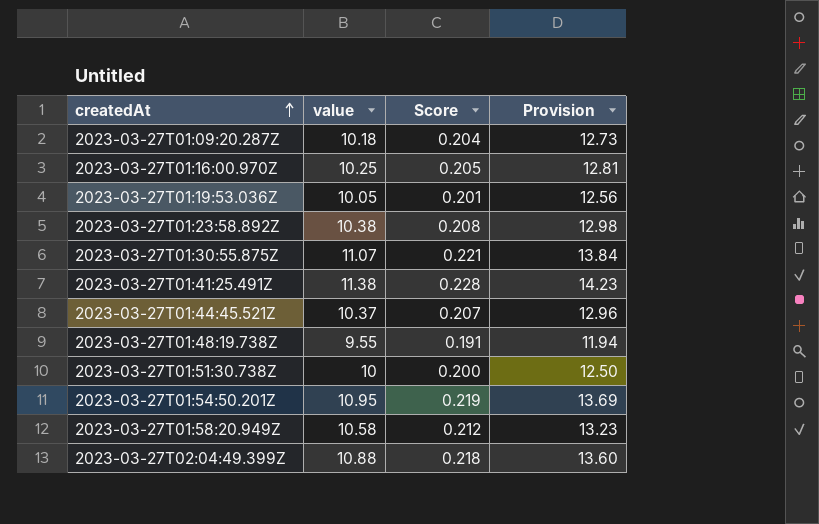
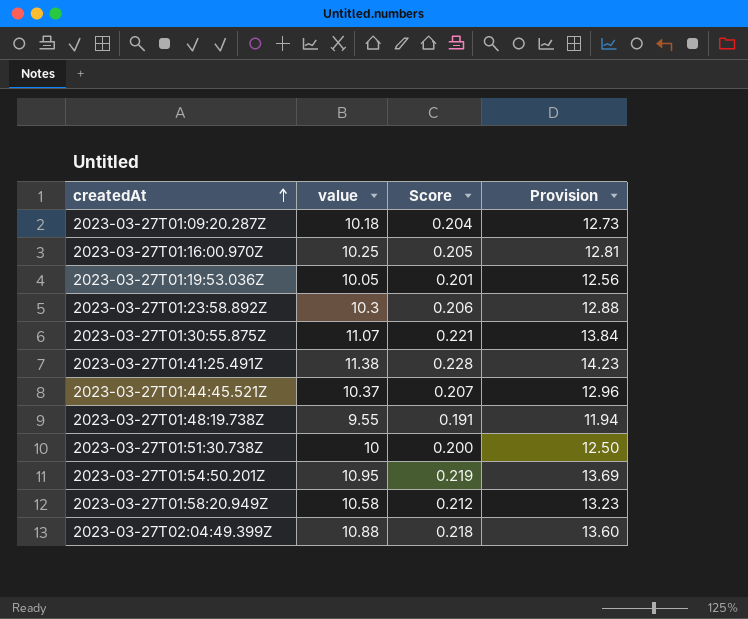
2023-03-27T01:23:58.892Z | value: 10.38 -> 10.3
2023-03-27T01:23:58.892Z | Score: 0.208 -> 0.206
2023-03-27T01:23:58.892Z | Provision: 12.98 -> 12.88

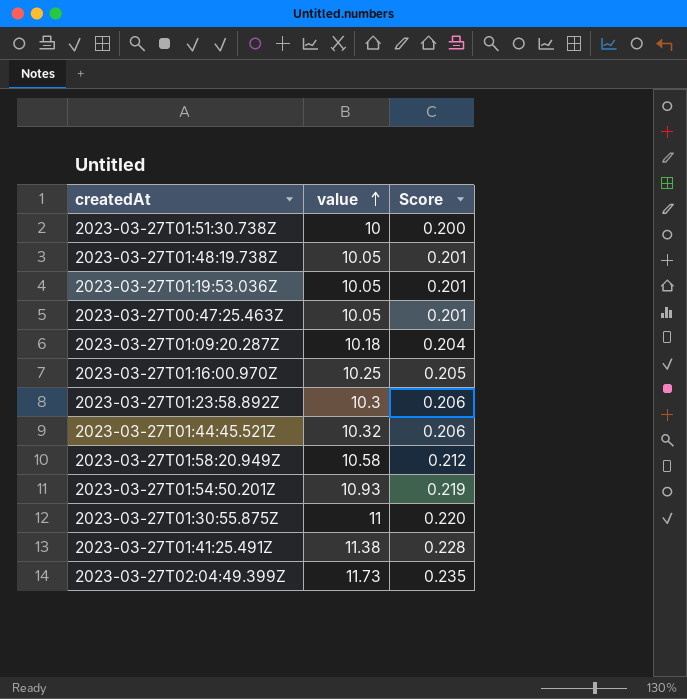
row order: createdAt ascending -> value ascending
column Provision | formula: [value] * 1.25 -> none
2023-03-27T01:48:19.738Z | value: 9.55 -> 10.05
2023-03-27T01:48:19.738Z | Score: 0.191 -> 0.201
row 2023-03-27T00:47:25.463Z: none -> 10.05 | 0.201
2023-03-27T01:44:45.521Z | value: 10.37 -> 10.32
2023-03-27T01:44:45.521Z | Score: 0.207 -> 0.206
2023-03-27T01:54:50.201Z | value: 10.95 -> 10.93
2023-03-27T01:30:55.875Z | value: 11.07 -> 11
2023-03-27T01:30:55.875Z | Score: 0.221 -> 0.220
2023-03-27T02:04:49.399Z | value: 10.88 -> 11.73
2023-03-27T02:04:49.399Z | Score: 0.218 -> 0.235

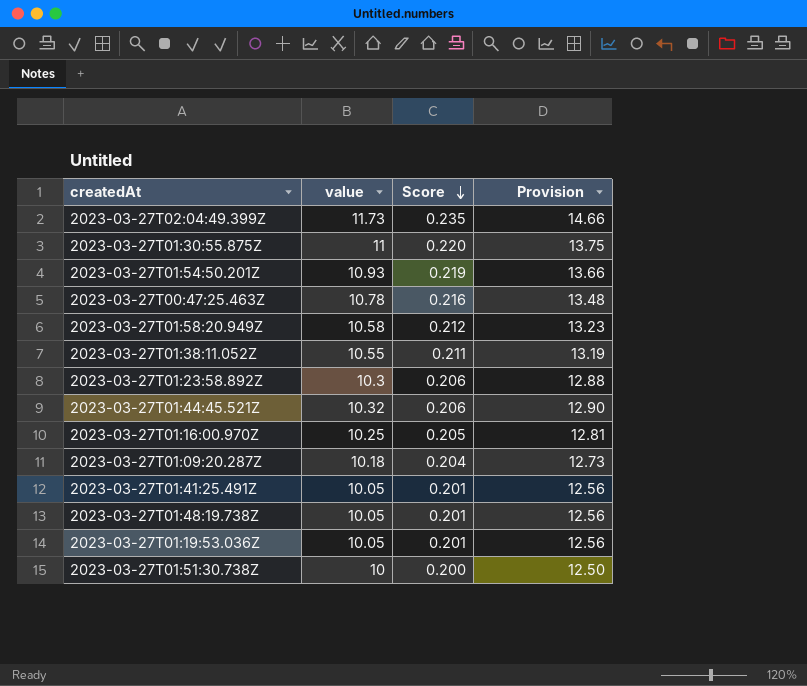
row order: value ascending -> Score descending
column Provision | formula: none -> [value] * 1.25
2023-03-27T00:47:25.463Z | value: 10.05 -> 10.78
2023-03-27T00:47:25.463Z | Score: 0.201 -> 0.216
row 2023-03-27T01:38:11.052Z: none -> 10.55 | 0.211 | 13.19
2023-03-27T01:41:25.491Z | value: 11.38 -> 10.05
2023-03-27T01:41:25.491Z | Score: 0.228 -> 0.201

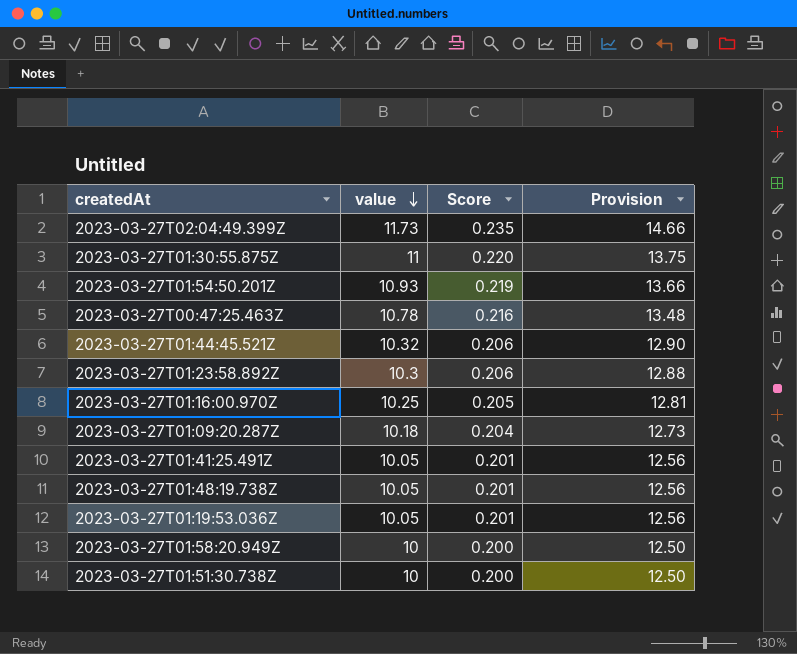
row order: Score descending -> value descending
row 2023-03-27T01:38:11.052Z: 10.55 | 0.211 | 13.19 -> none
2023-03-27T01:58:20.949Z | value: 10.58 -> 10
2023-03-27T01:58:20.949Z | Score: 0.212 -> 0.200
2023-03-27T01:58:20.949Z | Provision: 13.23 -> 12.50

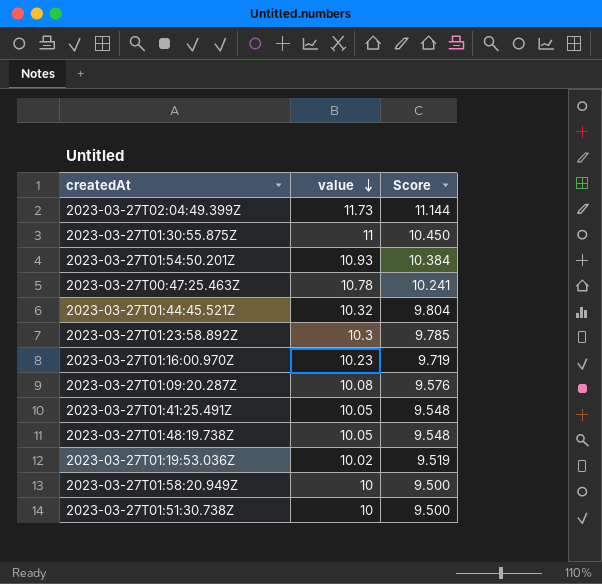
column Provision | formula: [value] * 1.25 -> none
column Score | formula: [value] * 0.02 -> [value] * 0.95
2023-03-27T01:16:00.970Z | value: 10.25 -> 10.23
2023-03-27T01:09:20.287Z | value: 10.18 -> 10.08
2023-03-27T01:19:53.036Z | value: 10.05 -> 10.02

